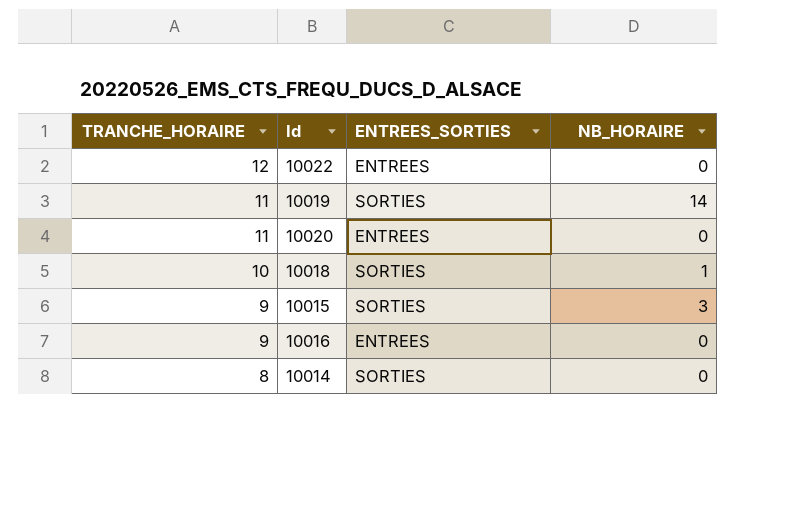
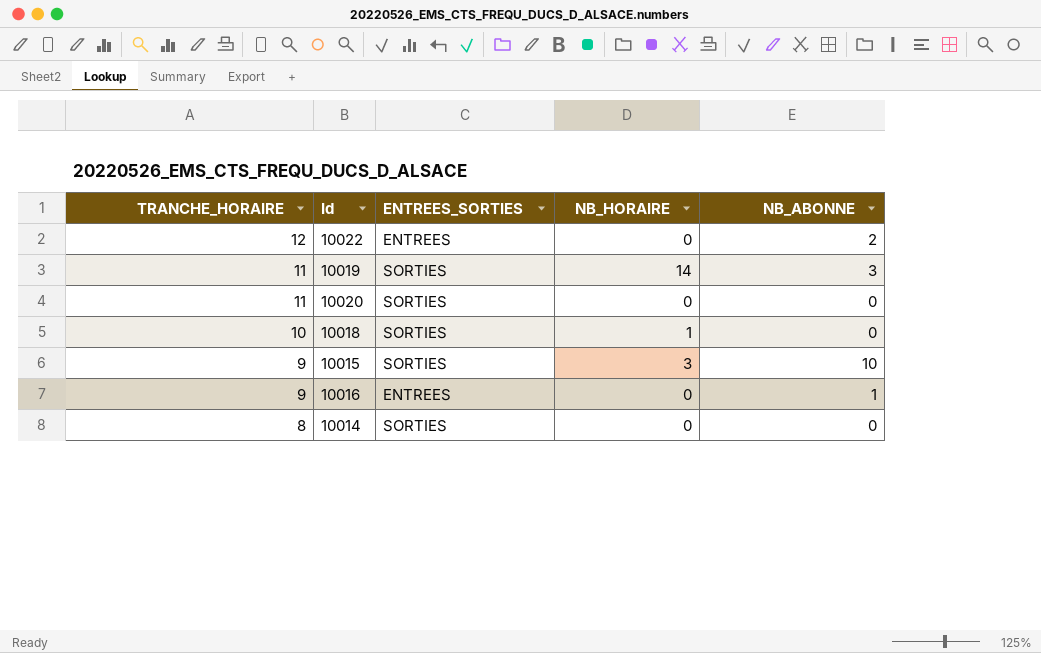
column NB_ABONNE | position: none -> 5
10020 | ENTREES_SORTIES: ENTREES -> SORTIES

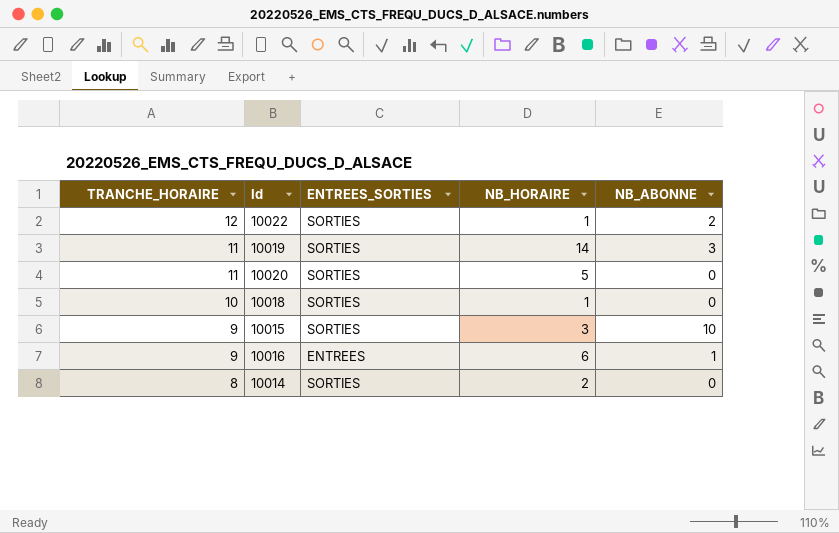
10022 | ENTREES_SORTIES: ENTREES -> SORTIES
10022 | NB_HORAIRE: 0 -> 1
10020 | NB_HORAIRE: 0 -> 5
10016 | NB_HORAIRE: 0 -> 6
10014 | NB_HORAIRE: 0 -> 2

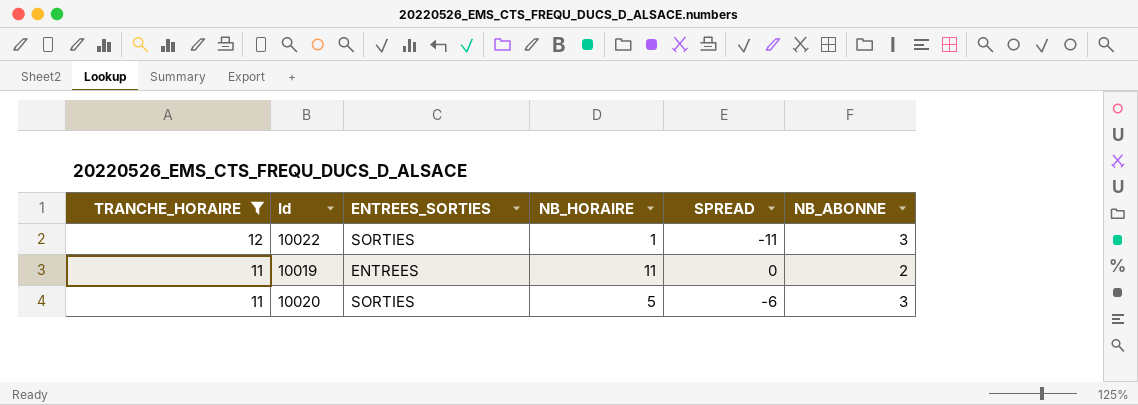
filter: none -> TRANCHE_HORAIRE >= 11
column SPREAD | formula: none -> [NB_HORAIRE] - [TRANCHE_HORAIRE]
10022 | NB_ABONNE: 2 -> 3
10019 | ENTREES_SORTIES: SORTIES -> ENTREES
10019 | NB_HORAIRE: 14 -> 11
10019 | NB_ABONNE: 3 -> 2
10020 | NB_ABONNE: 0 -> 3

